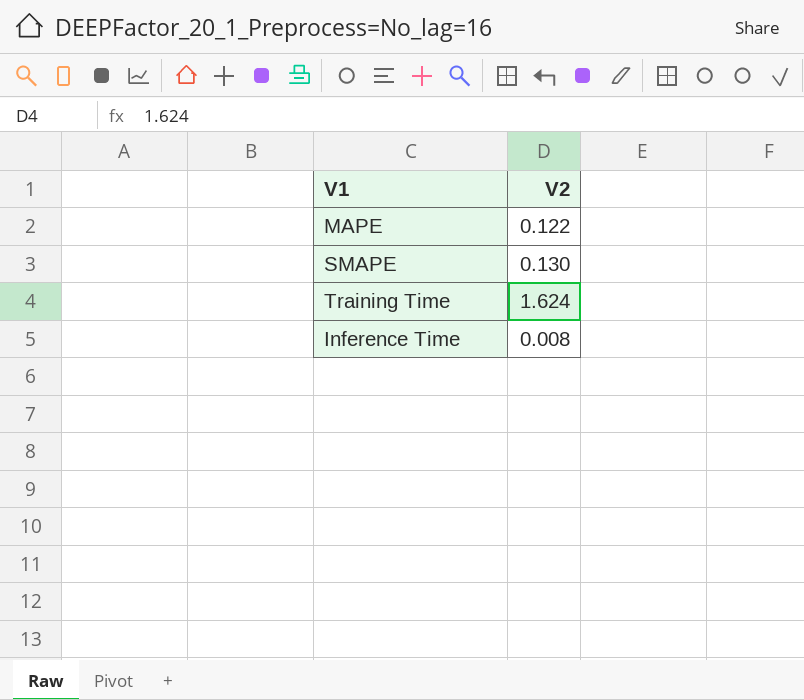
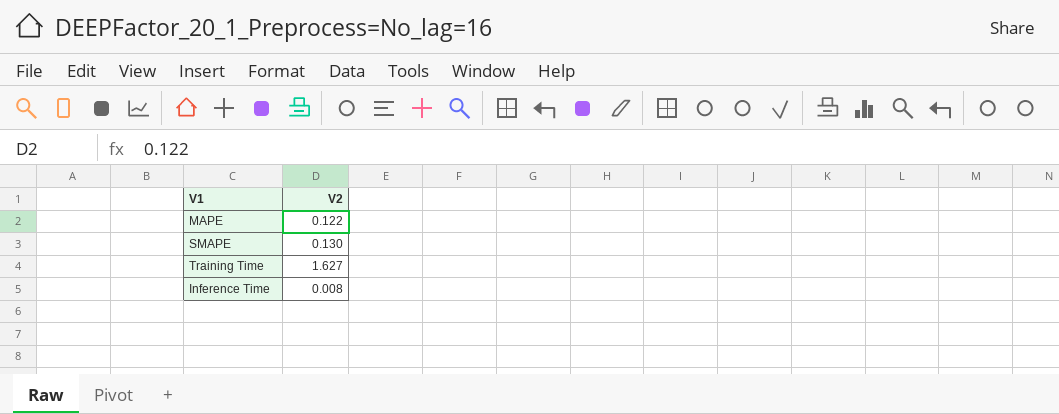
Training Time | V2: 1.624 -> 1.627

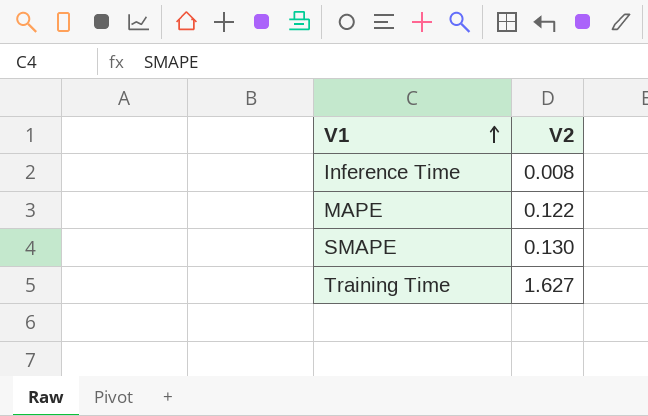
row order: none -> V1 ascending

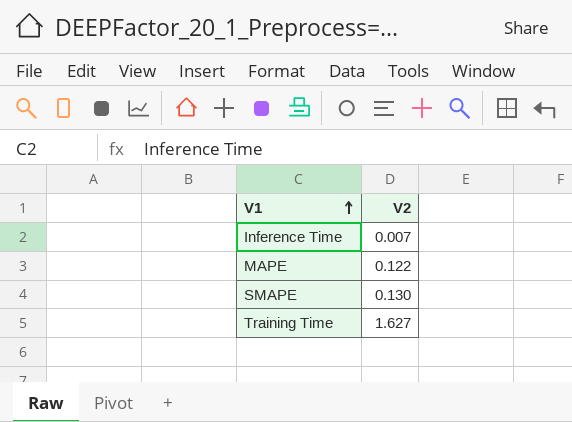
Inference Time | V2: 0.008 -> 0.007

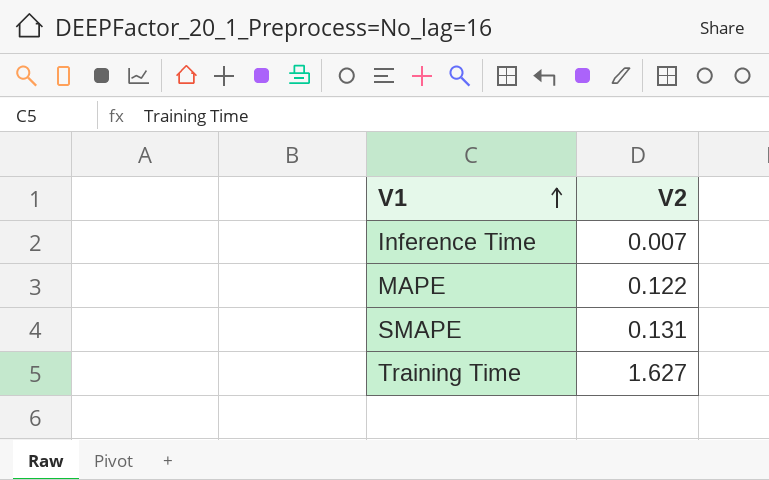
SMAPE | V2: 0.130 -> 0.131

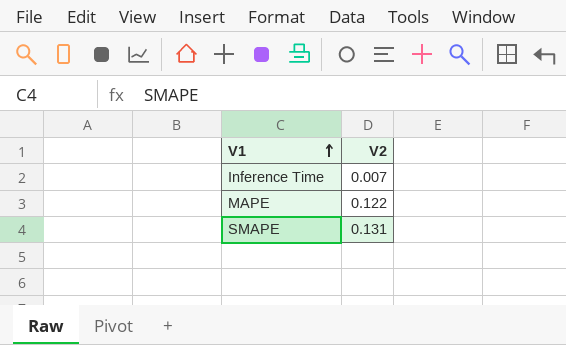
row Training Time: 1.627 -> none

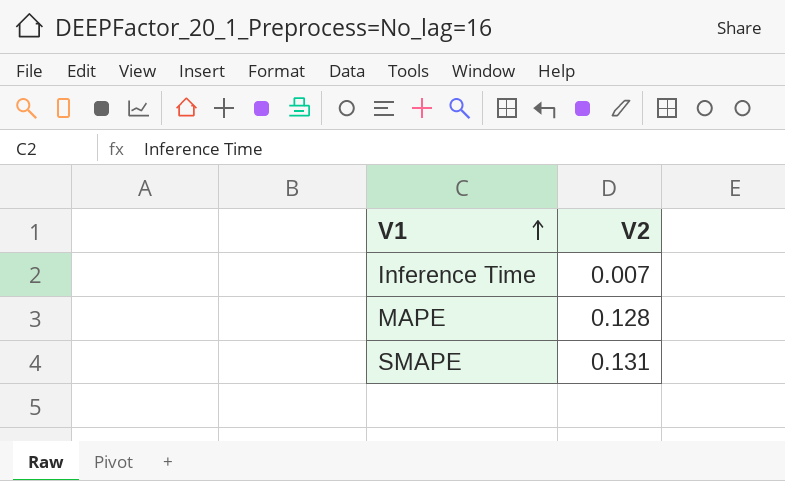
MAPE | V2: 0.122 -> 0.128

